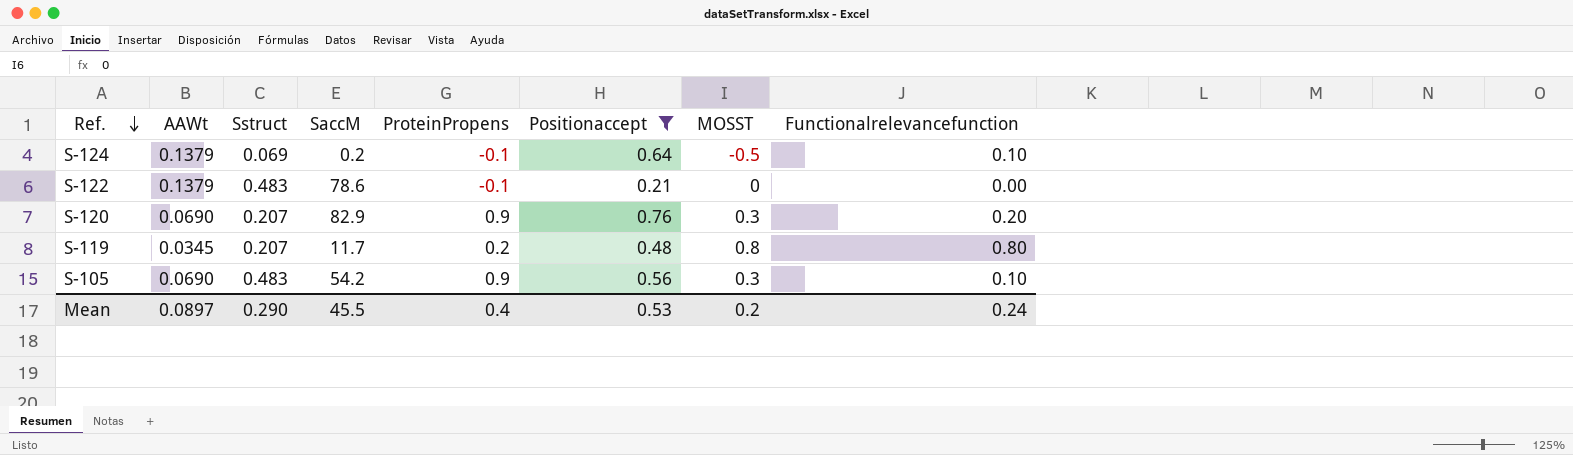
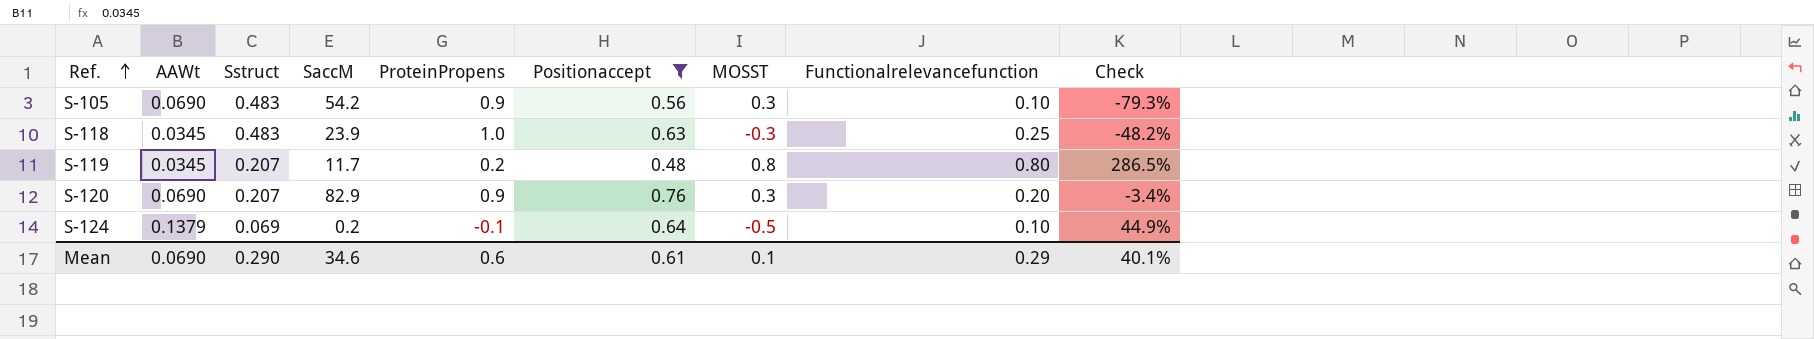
row order: Ref. descending -> Ref. ascending
column Check | formula: none -> ([Functionalrelevancefunction] - [Sstruct]) / [Sstruct]
row S-122: 0.1379 | 0.483 | 78.6 | -0.1 | 0.21 | 0 | 0.00 -> none
row S-118: none -> 0.0345 | 0.483 | 23.9 | 1.0 | 0.63 | -0.3 | 0.25 | -48.2%
Mean | AAWt: 0.0897 -> 0.0690
Mean | SaccM: 45.5 -> 34.6
Mean | ProteinPropens: 0.4 -> 0.6
Mean | Positionaccept: 0.53 -> 0.61
Mean | MOSST: 0.2 -> 0.1
Mean | Functionalrelevancefunction: 0.24 -> 0.29

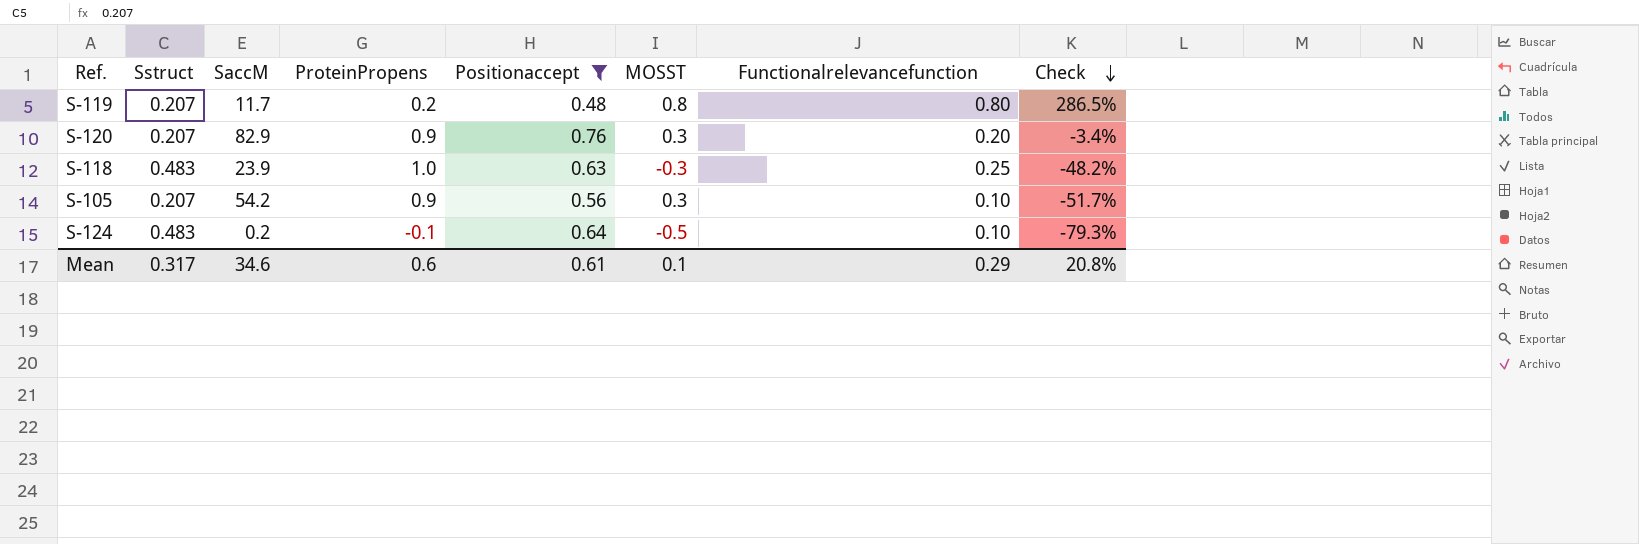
row order: Ref. ascending -> Check descending
column AAWt | position: 2 -> none
S-105 | Sstruct: 0.483 -> 0.207
S-105 | Check: -79.3% -> -51.7%
S-124 | Sstruct: 0.069 -> 0.483
S-124 | Check: 44.9% -> -79.3%
Mean | Sstruct: 0.290 -> 0.317
Mean | Check: 40.1% -> 20.8%

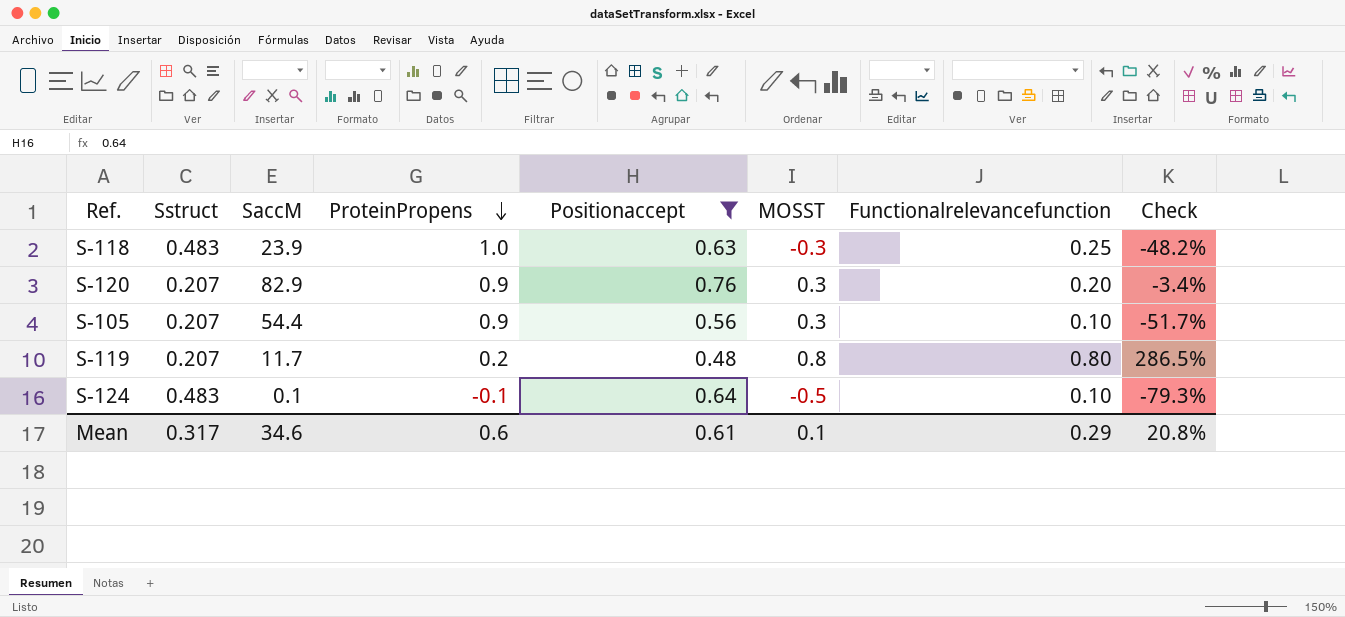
row order: Check descending -> ProteinPropens descending
S-105 | SaccM: 54.2 -> 54.4
S-124 | SaccM: 0.2 -> 0.1

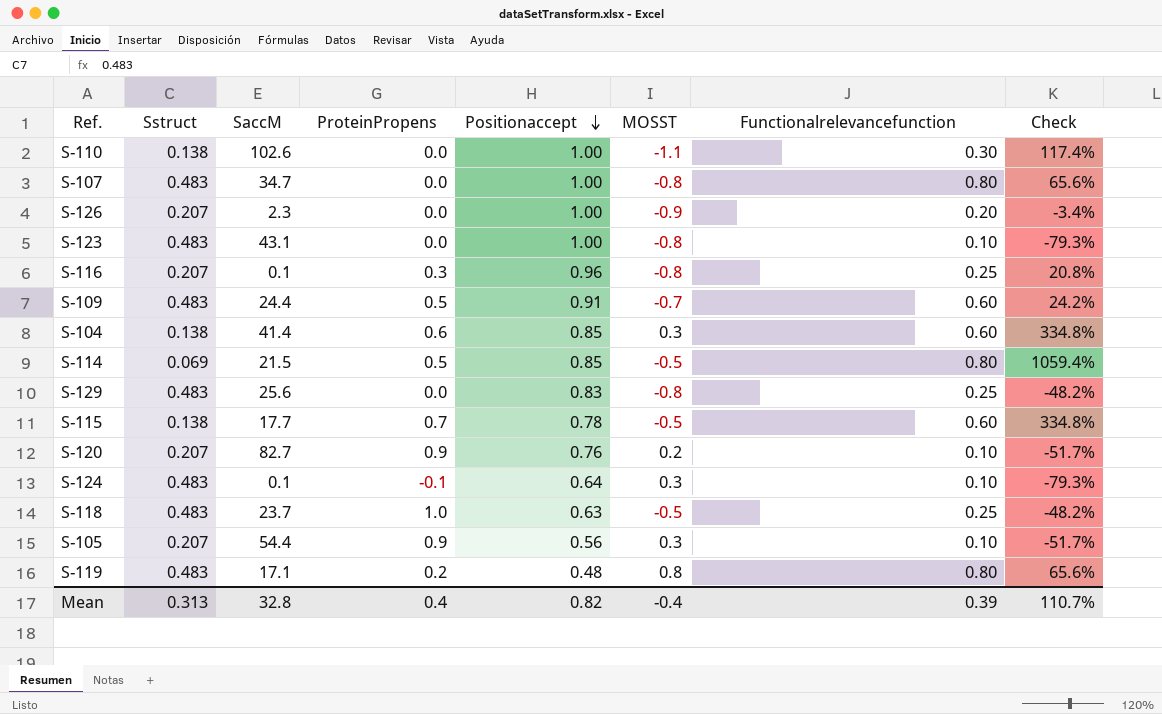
filter: Positionaccept <= 0.76 -> none
row order: ProteinPropens descending -> Positionaccept descending
S-120 | SaccM: 82.9 -> 82.7
S-120 | MOSST: 0.3 -> 0.2
S-120 | Functionalrelevancefunction: 0.20 -> 0.10
S-120 | Check: -3.4% -> -51.7%
S-124 | MOSST: -0.5 -> 0.3
S-118 | SaccM: 23.9 -> 23.7
S-118 | MOSST: -0.3 -> -0.5
S-119 | Sstruct: 0.207 -> 0.483
S-119 | SaccM: 11.7 -> 17.1
S-119 | Check: 286.5% -> 65.6%
Mean | Sstruct: 0.317 -> 0.313
Mean | SaccM: 34.6 -> 32.8
Mean | ProteinPropens: 0.6 -> 0.4
Mean | Positionaccept: 0.61 -> 0.82
Mean | MOSST: 0.1 -> -0.4
Mean | Functionalrelevancefunction: 0.29 -> 0.39
Mean | Check: 20.8% -> 110.7%

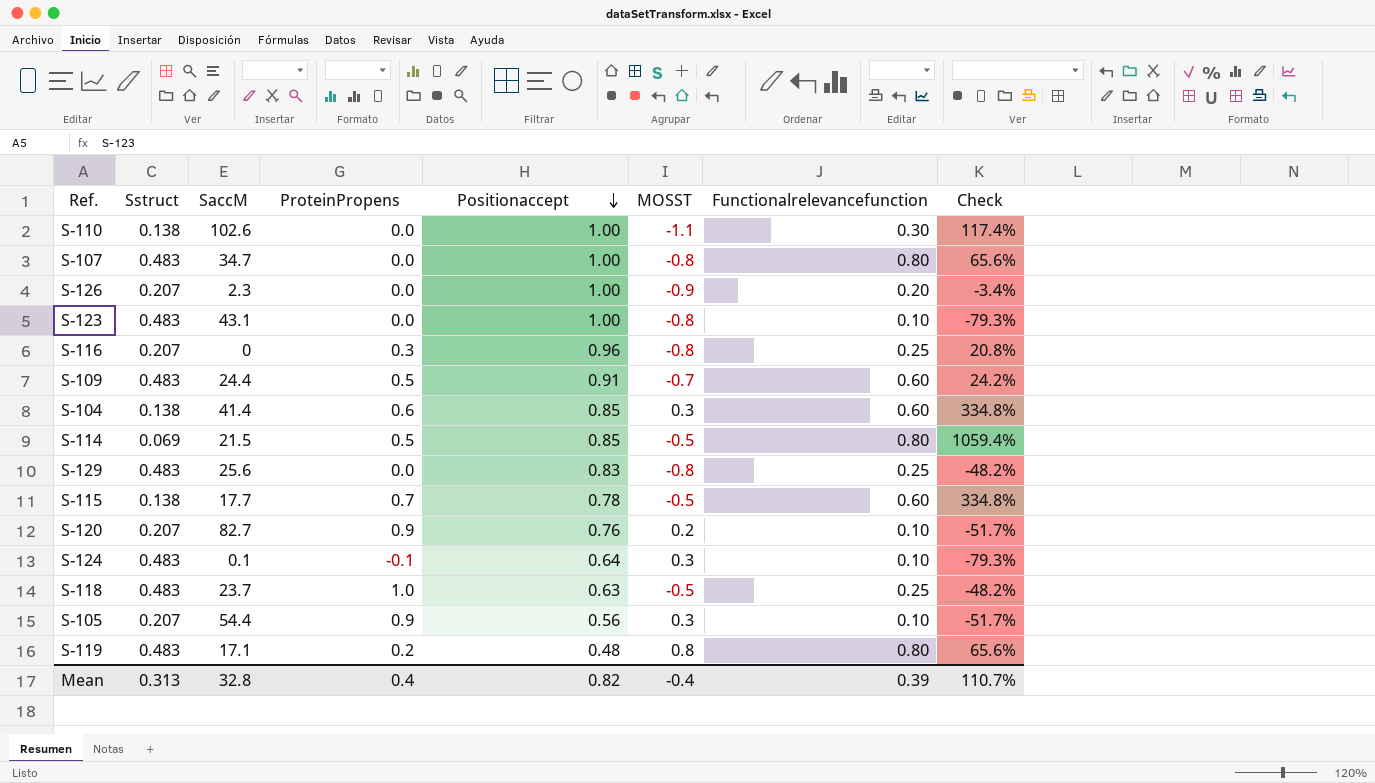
S-116 | SaccM: 0.1 -> 0

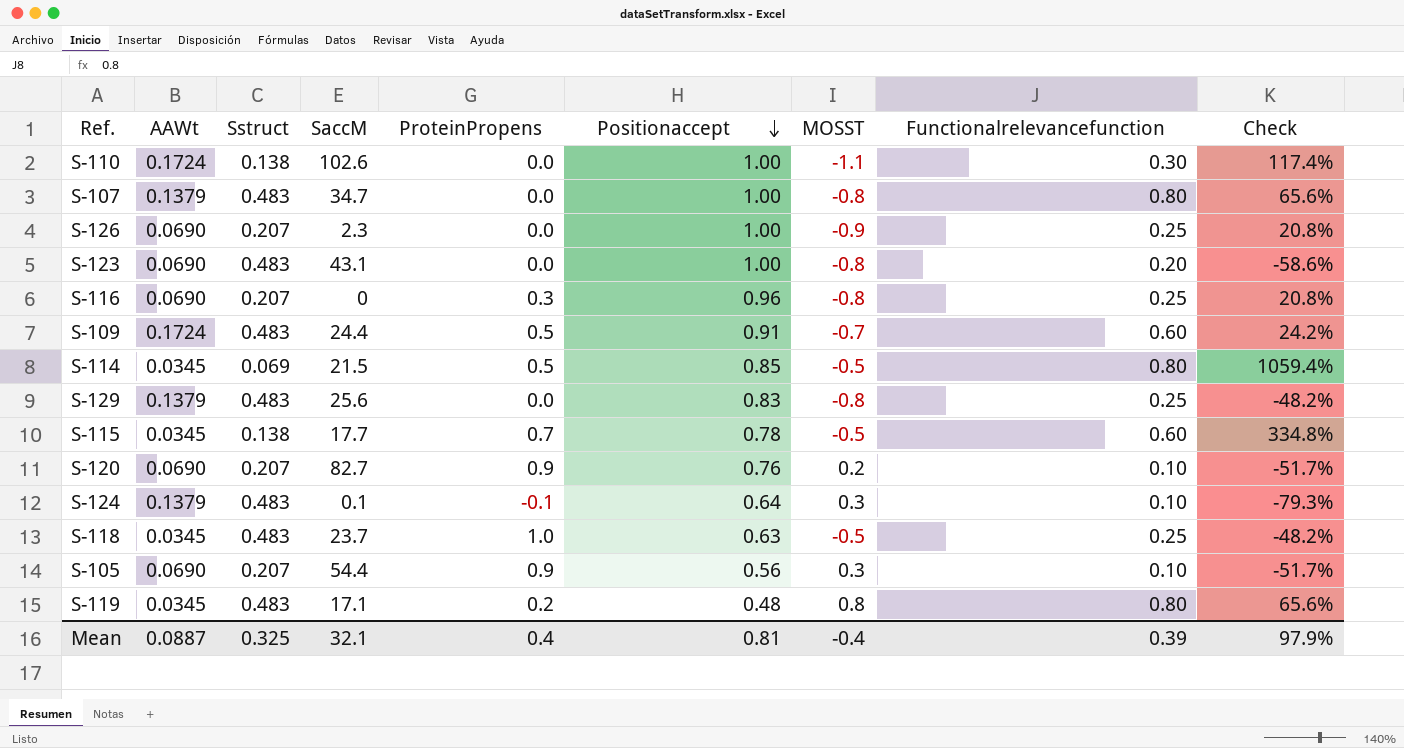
column AAWt | position: none -> 2
row S-104: 0.138 | 41.4 | 0.6 | 0.85 | 0.3 | 0.60 | 334.8% -> none
S-126 | Functionalrelevancefunction: 0.20 -> 0.25
S-126 | Check: -3.4% -> 20.8%
S-123 | Functionalrelevancefunction: 0.10 -> 0.20
S-123 | Check: -79.3% -> -58.6%
Mean | Sstruct: 0.313 -> 0.325
Mean | SaccM: 32.8 -> 32.1
Mean | Positionaccept: 0.82 -> 0.81
Mean | Check: 110.7% -> 97.9%

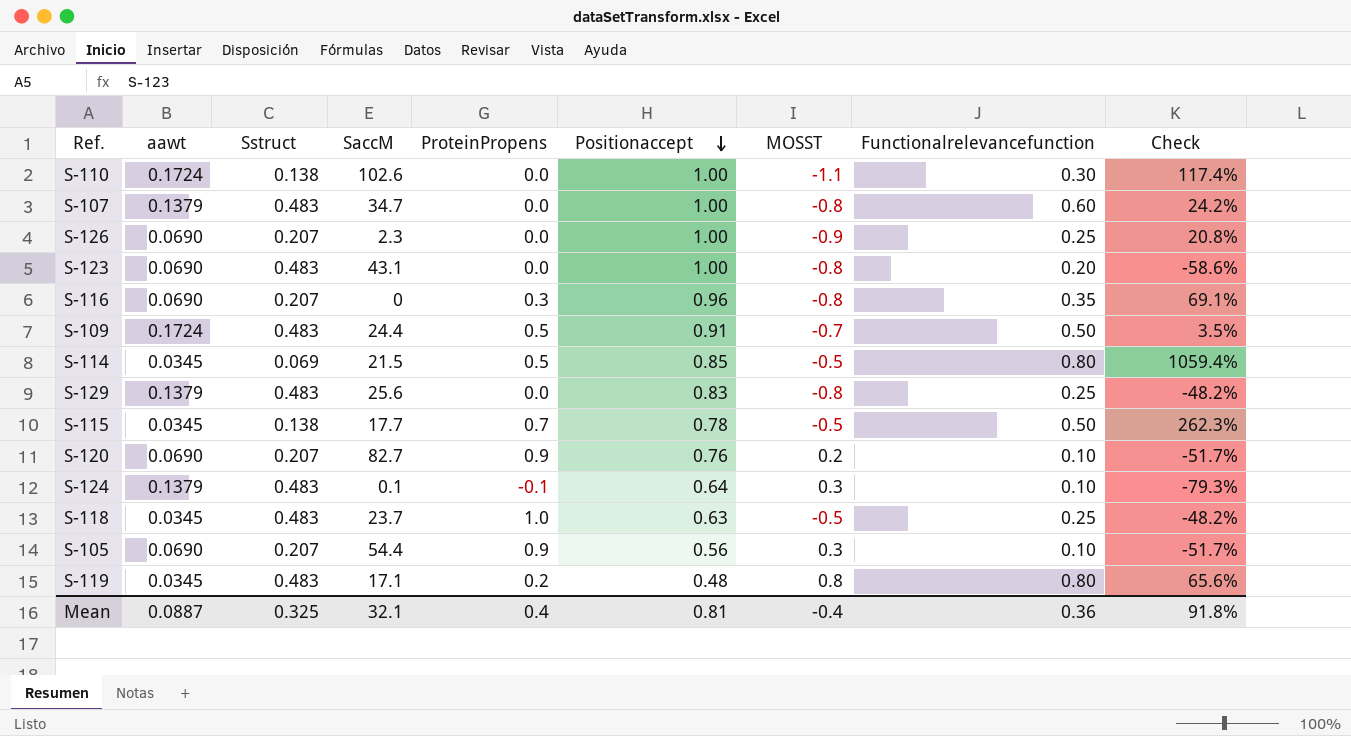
column name: AAWt -> aawt
S-107 | Functionalrelevancefunction: 0.80 -> 0.60
S-107 | Check: 65.6% -> 24.2%
S-116 | Functionalrelevancefunction: 0.25 -> 0.35
S-116 | Check: 20.8% -> 69.1%
S-109 | Functionalrelevancefunction: 0.60 -> 0.50
S-109 | Check: 24.2% -> 3.5%
S-115 | Functionalrelevancefunction: 0.60 -> 0.50
S-115 | Check: 334.8% -> 262.3%
Mean | Functionalrelevancefunction: 0.39 -> 0.36
Mean | Check: 97.9% -> 91.8%

